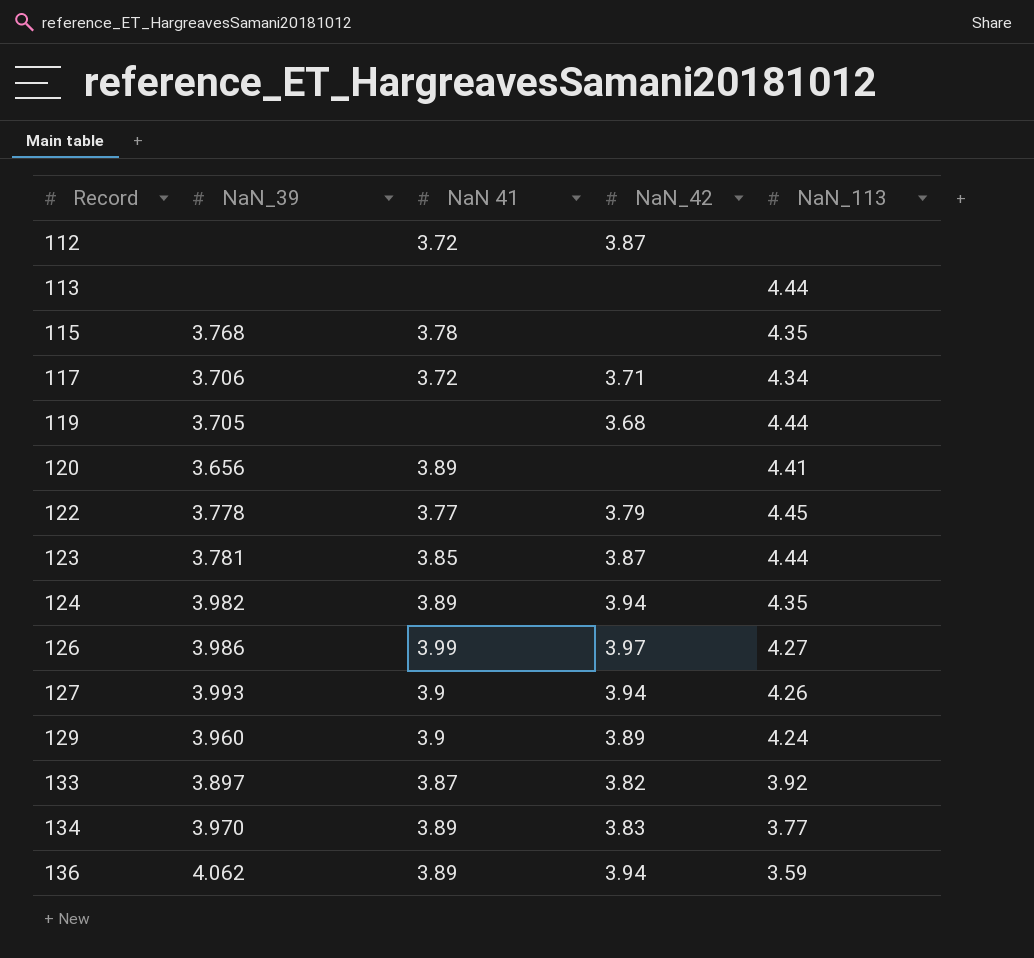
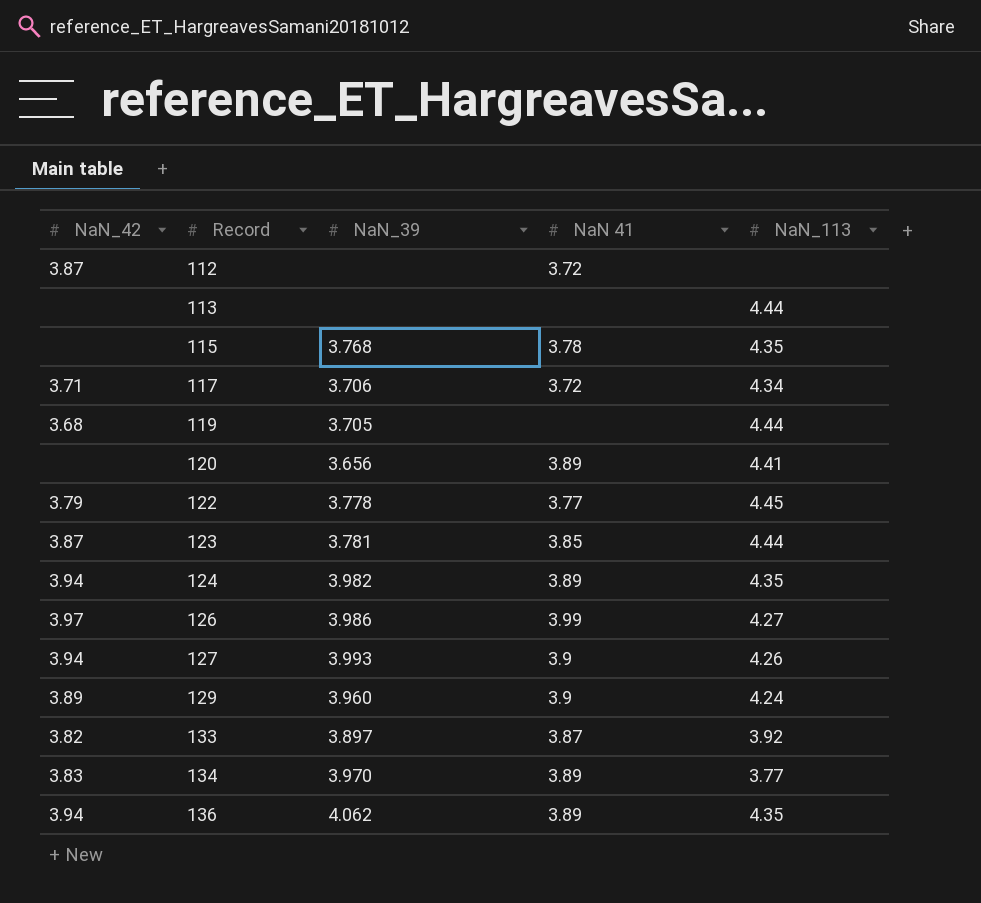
column NaN_42 | position: 4 -> 1
136 | NaN_113: 3.59 -> 4.35

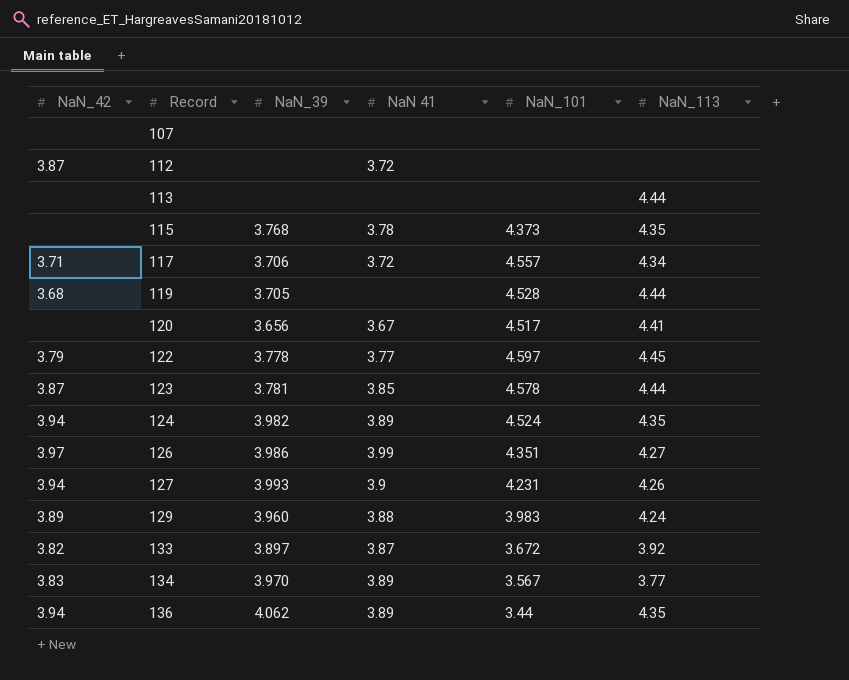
column NaN_101 | position: none -> 5
row 107: none -> none | none | none | none | none
120 | NaN 41: 3.89 -> 3.67
129 | NaN 41: 3.9 -> 3.88

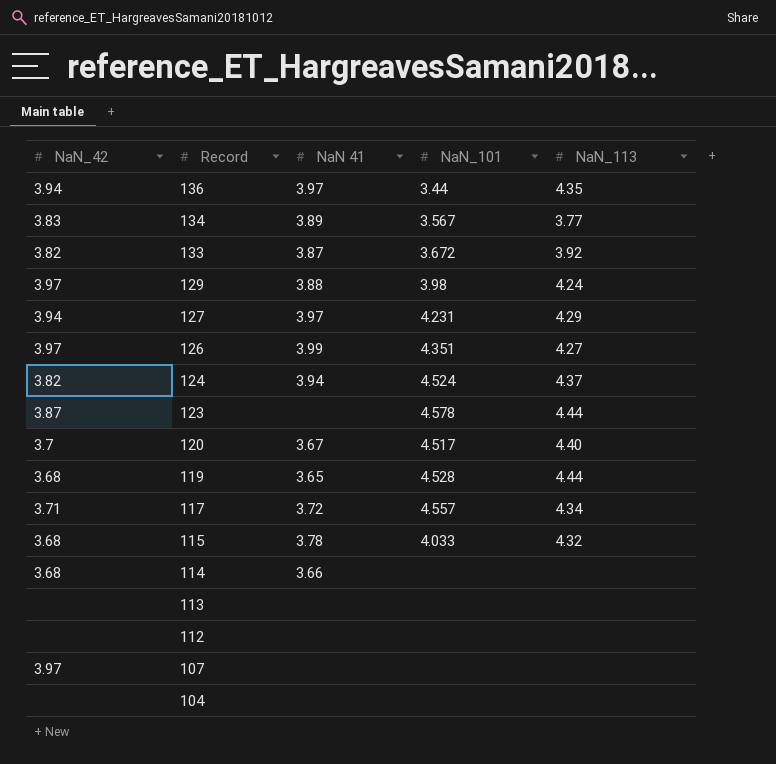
row order: Record ascending -> Record descending
column NaN_39 | position: 3 -> none
row 122: 3.79 | 3.778 | 3.77 | 4.597 | 4.45 -> none
136 | NaN 41: 3.89 -> 3.97
129 | NaN_42: 3.89 -> 3.97
129 | NaN_101: 3.983 -> 3.98
127 | NaN 41: 3.9 -> 3.97
127 | NaN_113: 4.26 -> 4.29
124 | NaN_42: 3.94 -> 3.82
124 | NaN 41: 3.89 -> 3.94
124 | NaN_113: 4.35 -> 4.37
123 | NaN 41: 3.85 -> none
120 | NaN_42: none -> 3.7
120 | NaN_113: 4.41 -> 4.40
119 | NaN 41: none -> 3.65
115 | NaN_42: none -> 3.68
115 | NaN_101: 4.373 -> 4.033
115 | NaN_113: 4.35 -> 4.32
row 114: none -> 3.68 | 3.66 | none | none
113 | NaN_113: 4.44 -> none
112 | NaN_42: 3.87 -> none
112 | NaN 41: 3.72 -> none
107 | NaN_42: none -> 3.97
row 104: none -> none | none | none | none

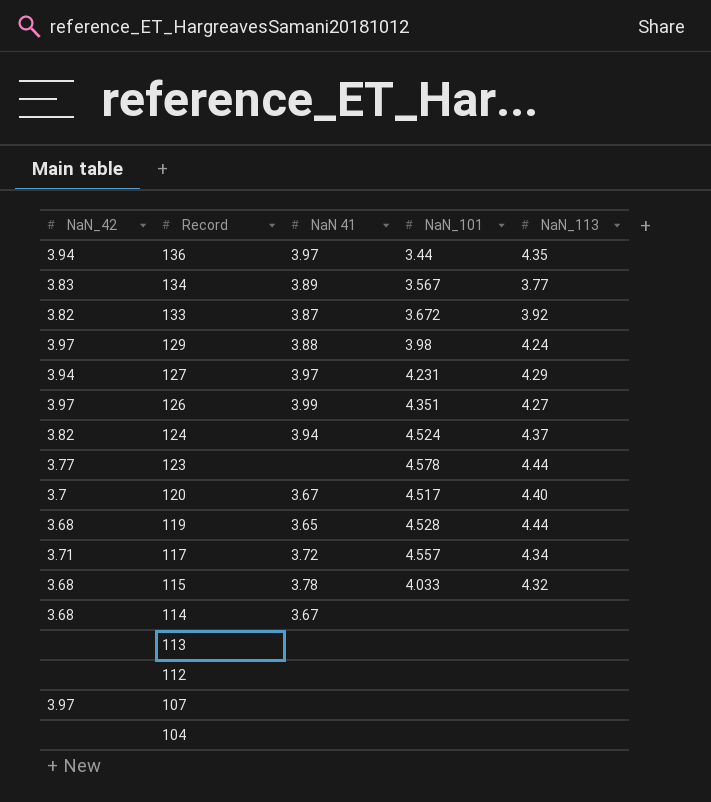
123 | NaN_42: 3.87 -> 3.77
114 | NaN 41: 3.66 -> 3.67

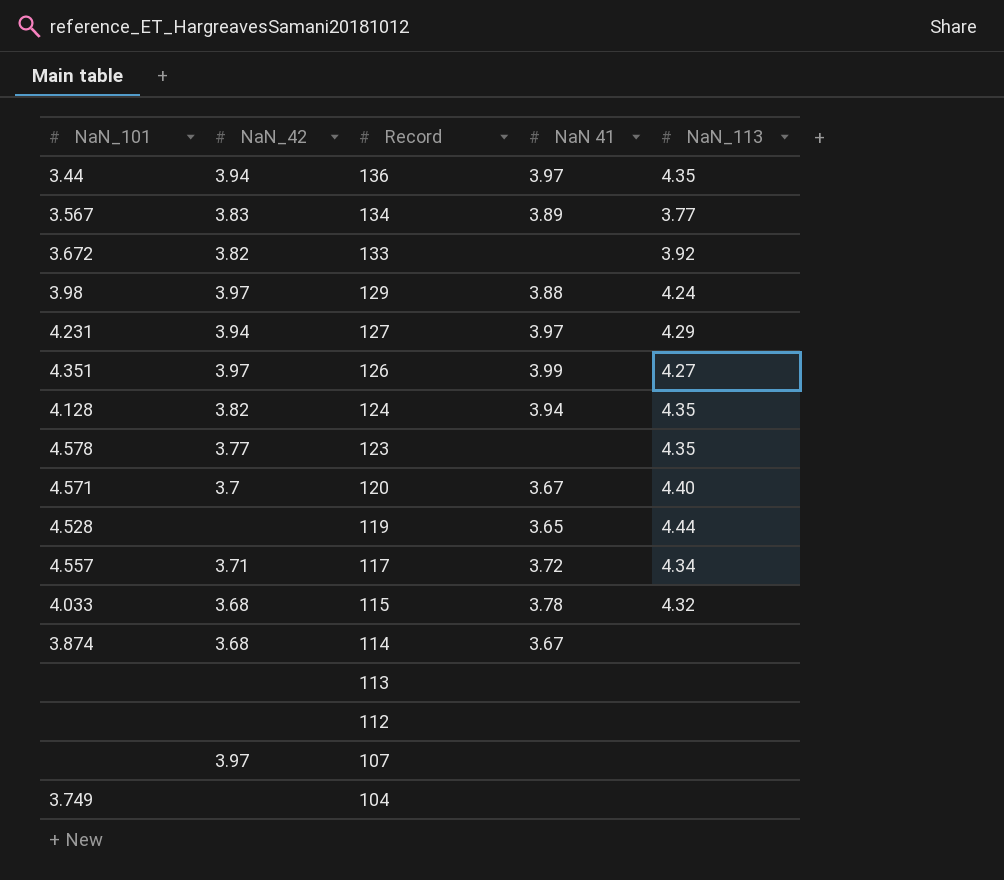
column NaN_101 | position: 4 -> 1
133 | NaN 41: 3.87 -> none
124 | NaN_101: 4.524 -> 4.128
124 | NaN_113: 4.37 -> 4.35
123 | NaN_113: 4.44 -> 4.35
120 | NaN_101: 4.517 -> 4.571
119 | NaN_42: 3.68 -> none
114 | NaN_101: none -> 3.874
104 | NaN_101: none -> 3.749

